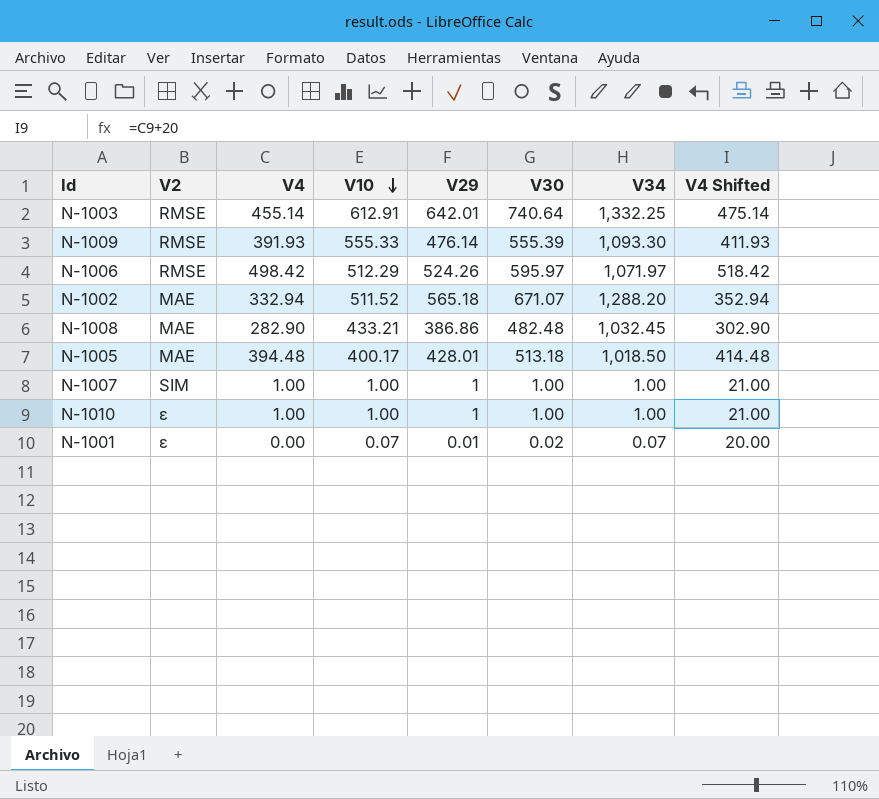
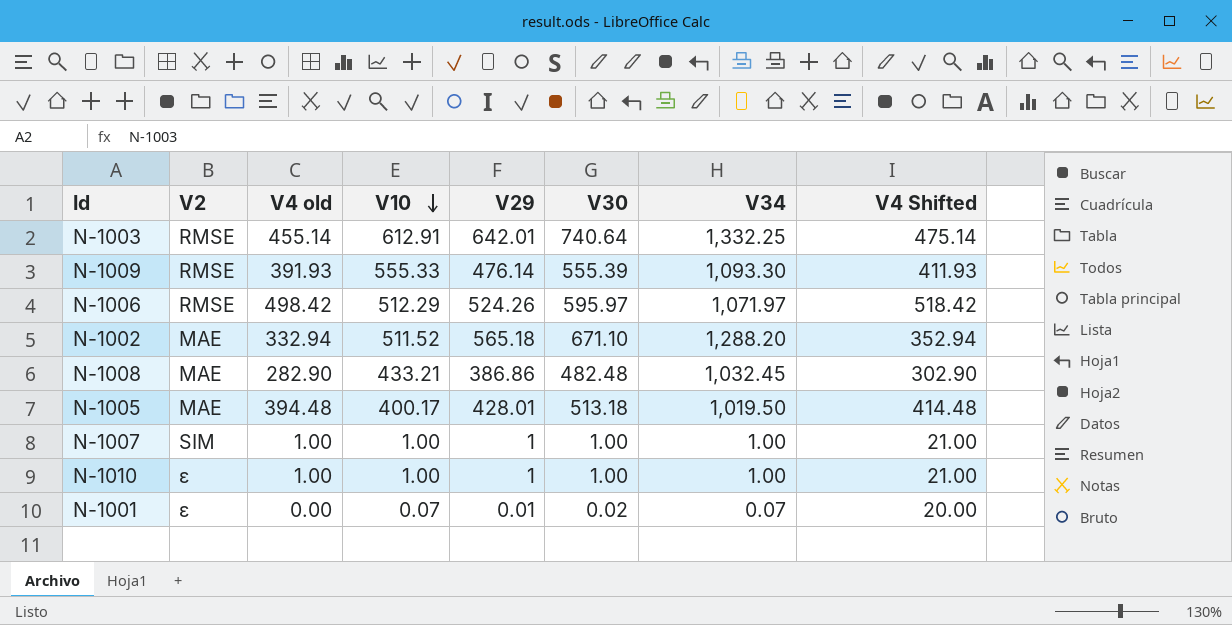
column name: V4 -> V4 old
N-1002 | V30: 671.07 -> 671.10
N-1005 | V34: 1,018.50 -> 1,019.50

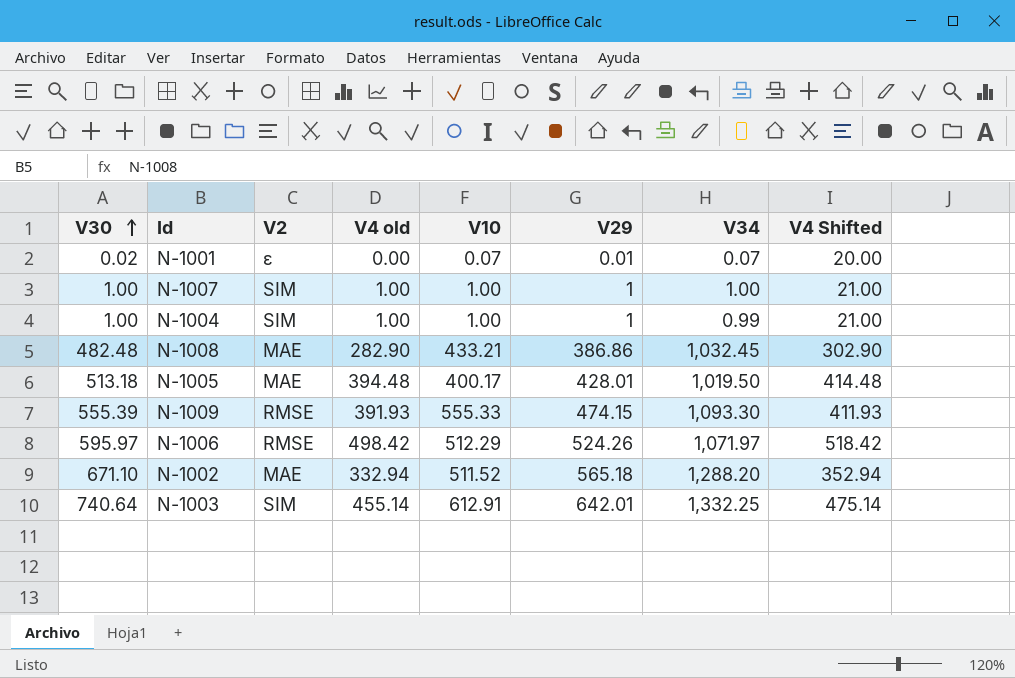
row order: V10 descending -> V30 ascending
column V30 | position: 6 -> 1
row N-1010: ε | 1.00 | 1.00 | 1 | 1.00 | 1.00 | 21.00 -> none
row N-1004: none -> 1.00 | SIM | 1.00 | 1.00 | 1 | 0.99 | 21.00
N-1009 | V29: 476.14 -> 474.15
N-1003 | V2: RMSE -> SIM

